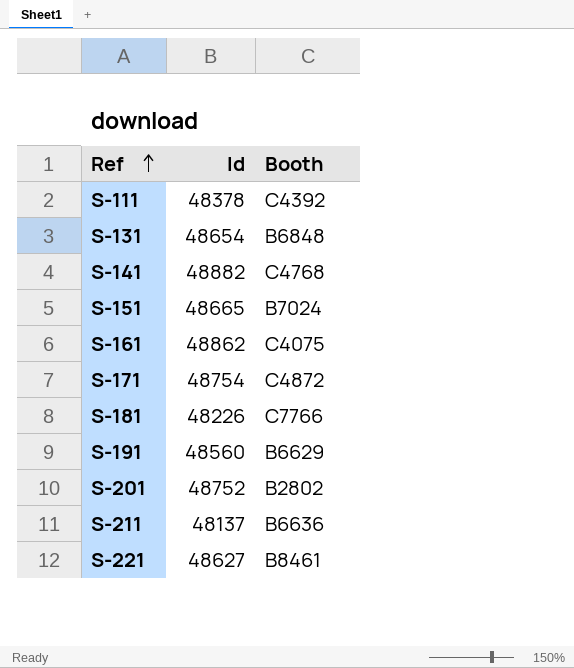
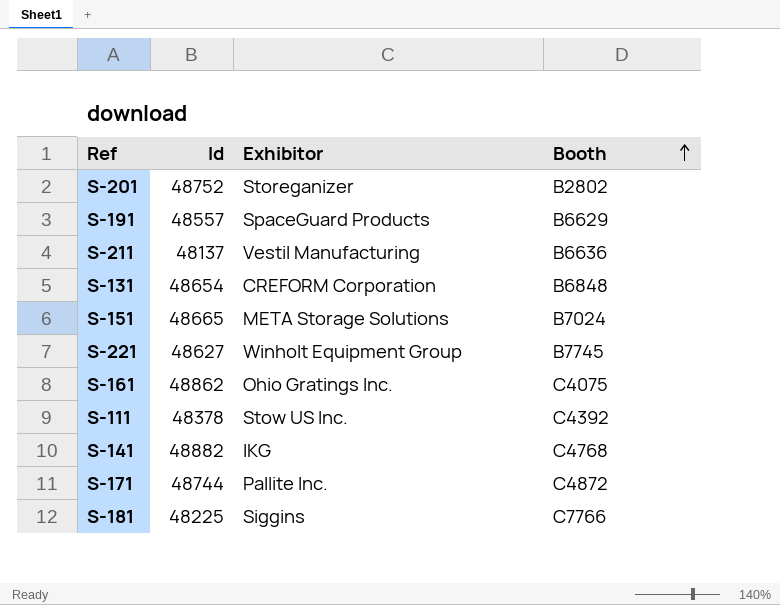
row order: Ref ascending -> Booth ascending
column Exhibitor | position: none -> 3
S-191 | Id: 48560 -> 48557
S-221 | Booth: B8461 -> B7745
S-171 | Id: 48754 -> 48744
S-181 | Id: 48226 -> 48225

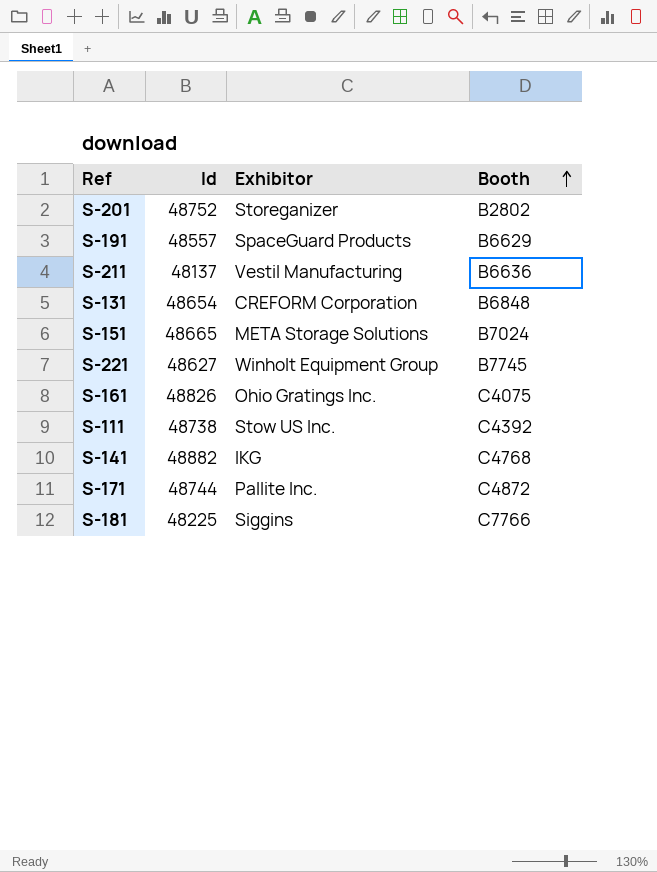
S-161 | Id: 48862 -> 48826
S-111 | Id: 48378 -> 48738

